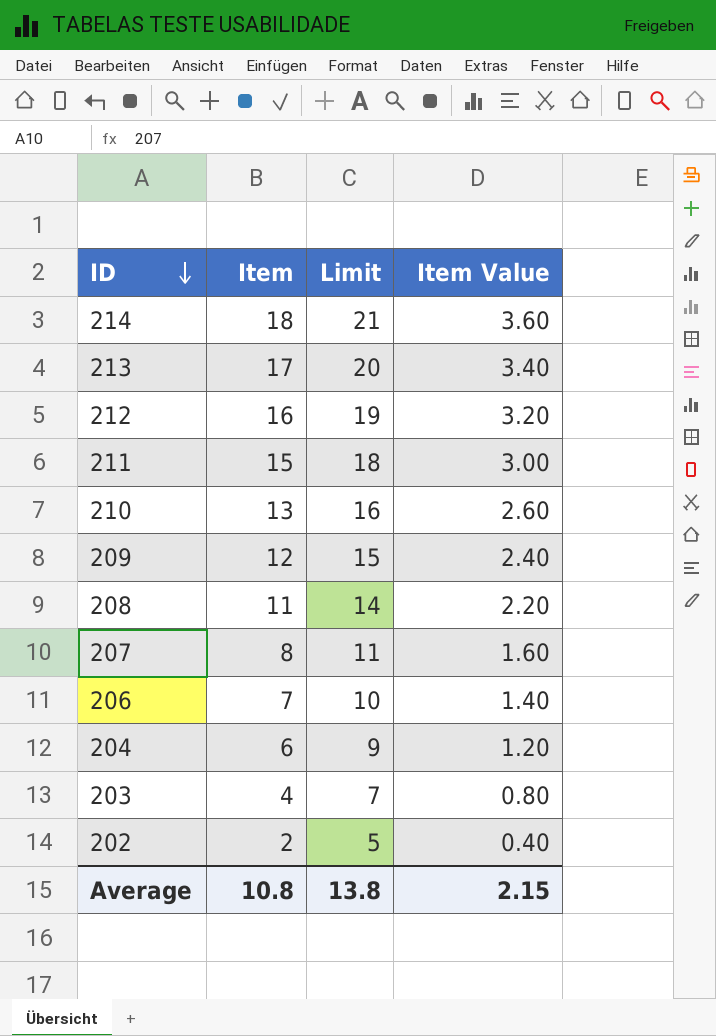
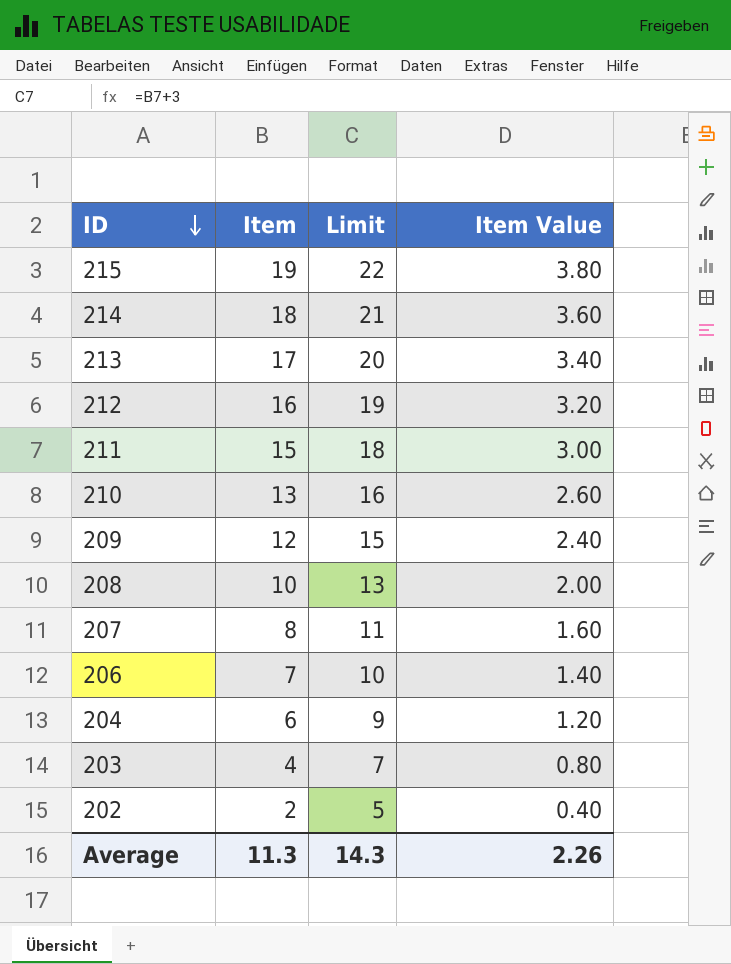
row 215: none -> 19 | 22 | 3.80
208 | Item: 11 -> 10
208 | Limit: 14 -> 13
208 | Item Value: 2.20 -> 2.00
Average | Item: 10.8 -> 11.3
Average | Limit: 13.8 -> 14.3
Average | Item Value: 2.15 -> 2.26

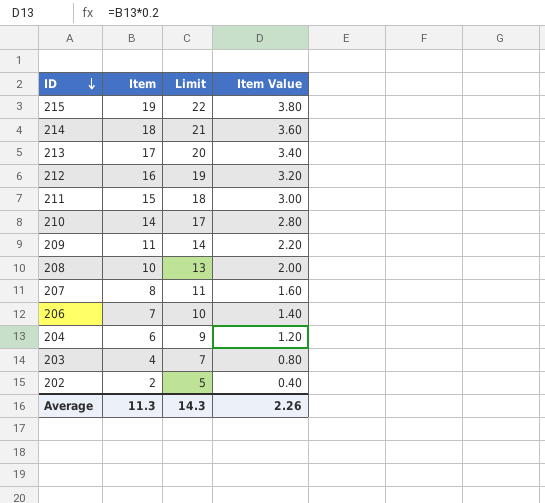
210 | Item: 13 -> 14
210 | Limit: 16 -> 17
210 | Item Value: 2.60 -> 2.80
209 | Item: 12 -> 11
209 | Limit: 15 -> 14
209 | Item Value: 2.40 -> 2.20

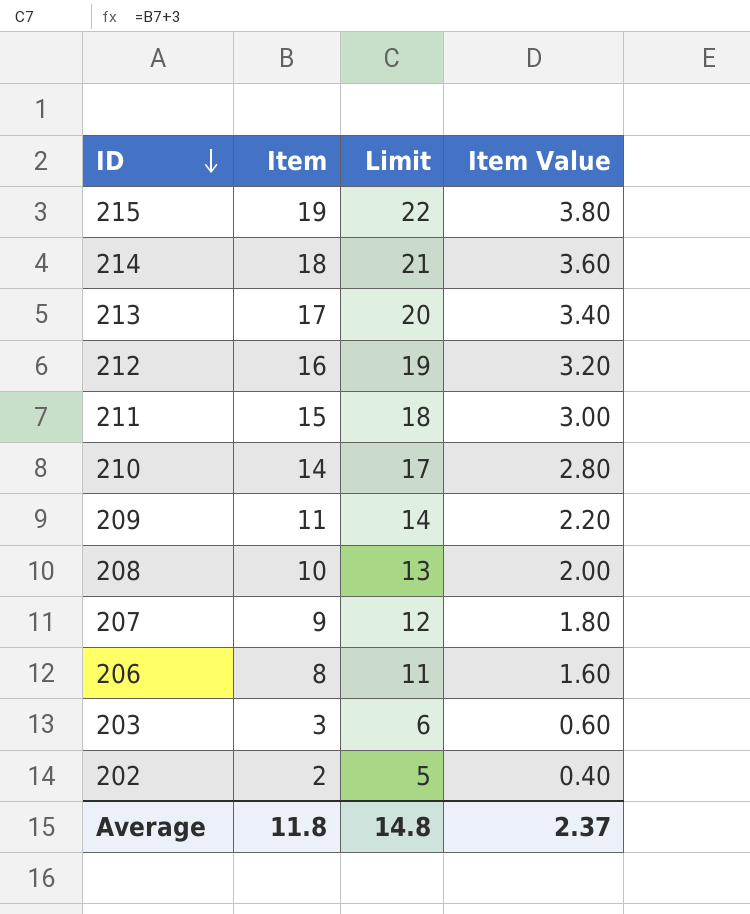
row 204: 6 | 9 | 1.20 -> none
207 | Item: 8 -> 9
207 | Limit: 11 -> 12
207 | Item Value: 1.60 -> 1.80
206 | Item: 7 -> 8
206 | Limit: 10 -> 11
206 | Item Value: 1.40 -> 1.60
203 | Item: 4 -> 3
203 | Limit: 7 -> 6
203 | Item Value: 0.80 -> 0.60
Average | Item: 11.3 -> 11.8
Average | Limit: 14.3 -> 14.8
Average | Item Value: 2.26 -> 2.37

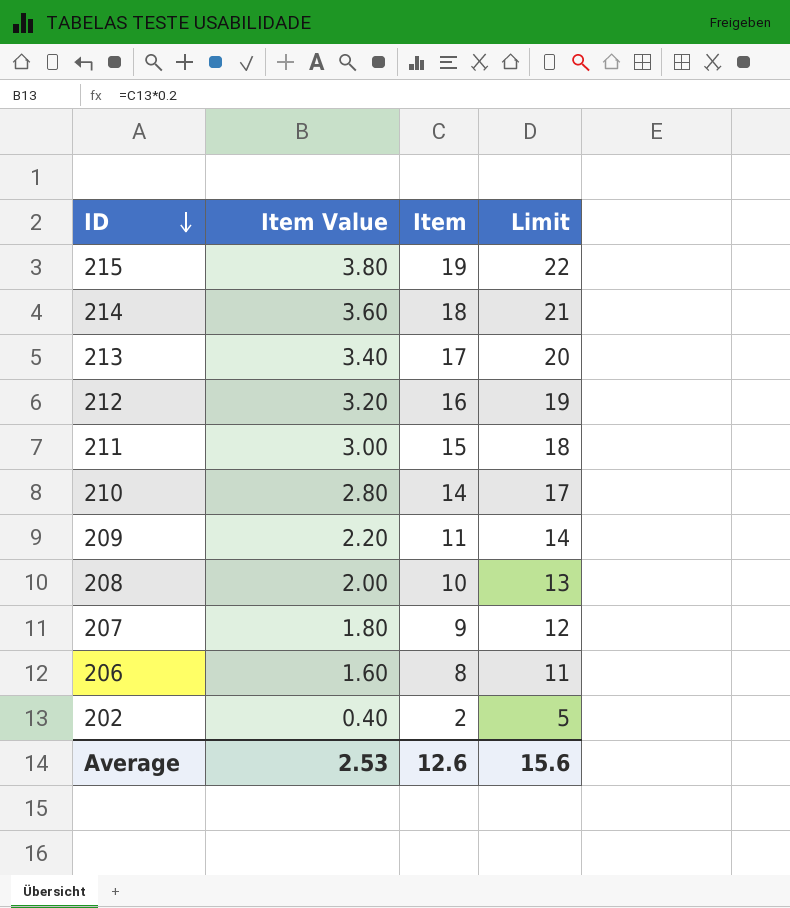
column Item Value | position: 4 -> 2
row 203: 3 | 6 | 0.60 -> none
Average | Item Value: 2.37 -> 2.53
Average | Item: 11.8 -> 12.6
Average | Limit: 14.8 -> 15.6

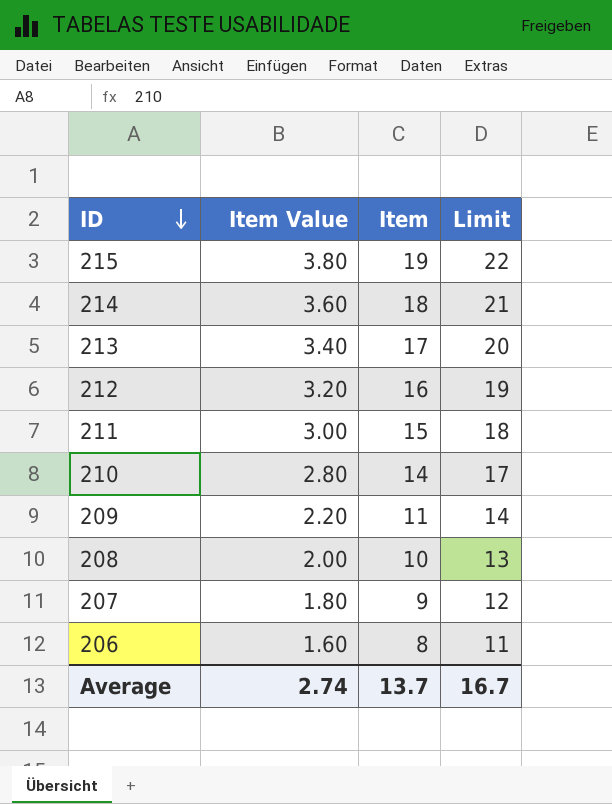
row 202: 0.40 | 2 | 5 -> none
Average | Item Value: 2.53 -> 2.74
Average | Item: 12.6 -> 13.7
Average | Limit: 15.6 -> 16.7

